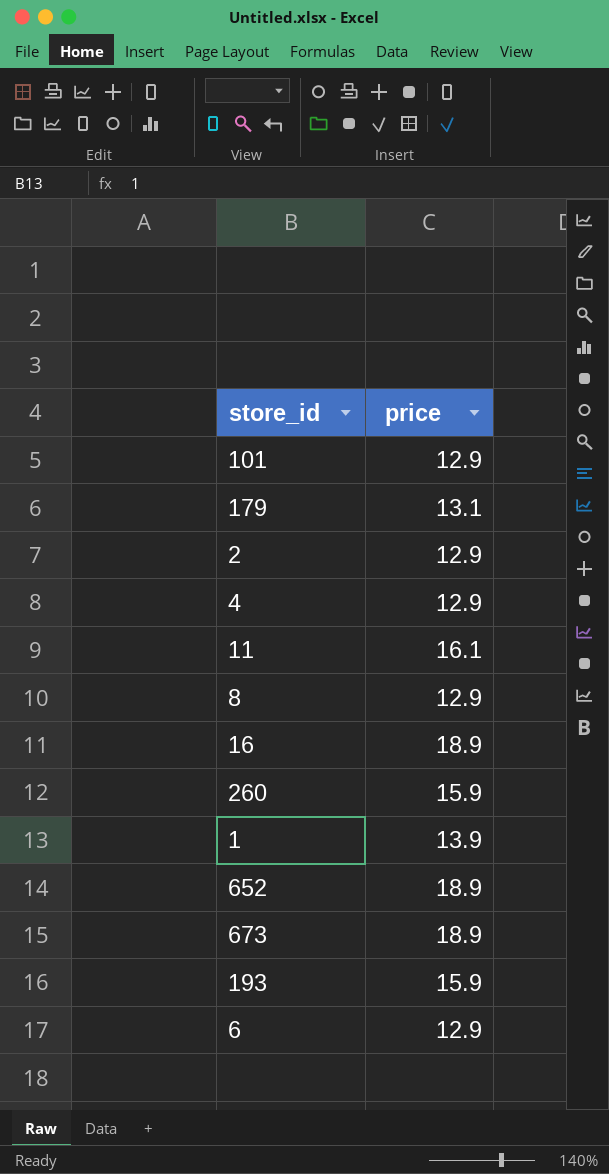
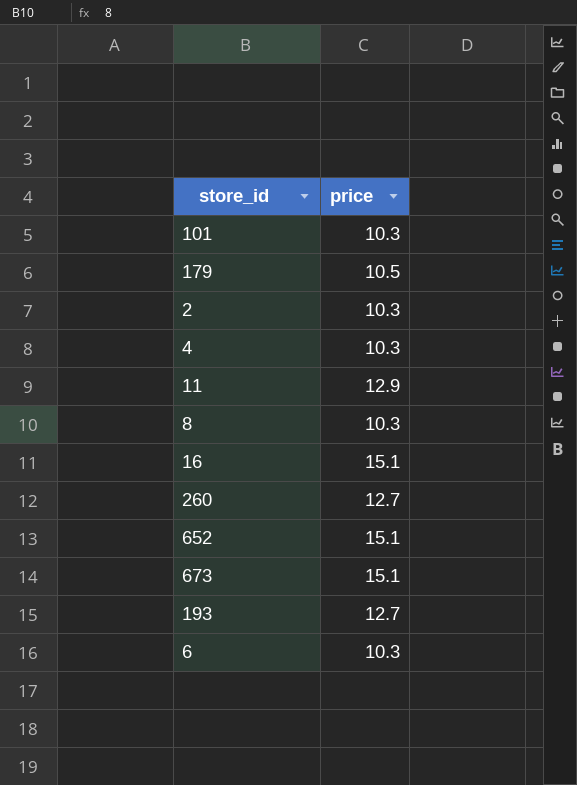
row 1: 13.9 -> none
101 | price: 12.9 -> 10.3
179 | price: 13.1 -> 10.5
2 | price: 12.9 -> 10.3
4 | price: 12.9 -> 10.3
11 | price: 16.1 -> 12.9
8 | price: 12.9 -> 10.3
16 | price: 18.9 -> 15.1
260 | price: 15.9 -> 12.7
652 | price: 18.9 -> 15.1
673 | price: 18.9 -> 15.1
193 | price: 15.9 -> 12.7
6 | price: 12.9 -> 10.3

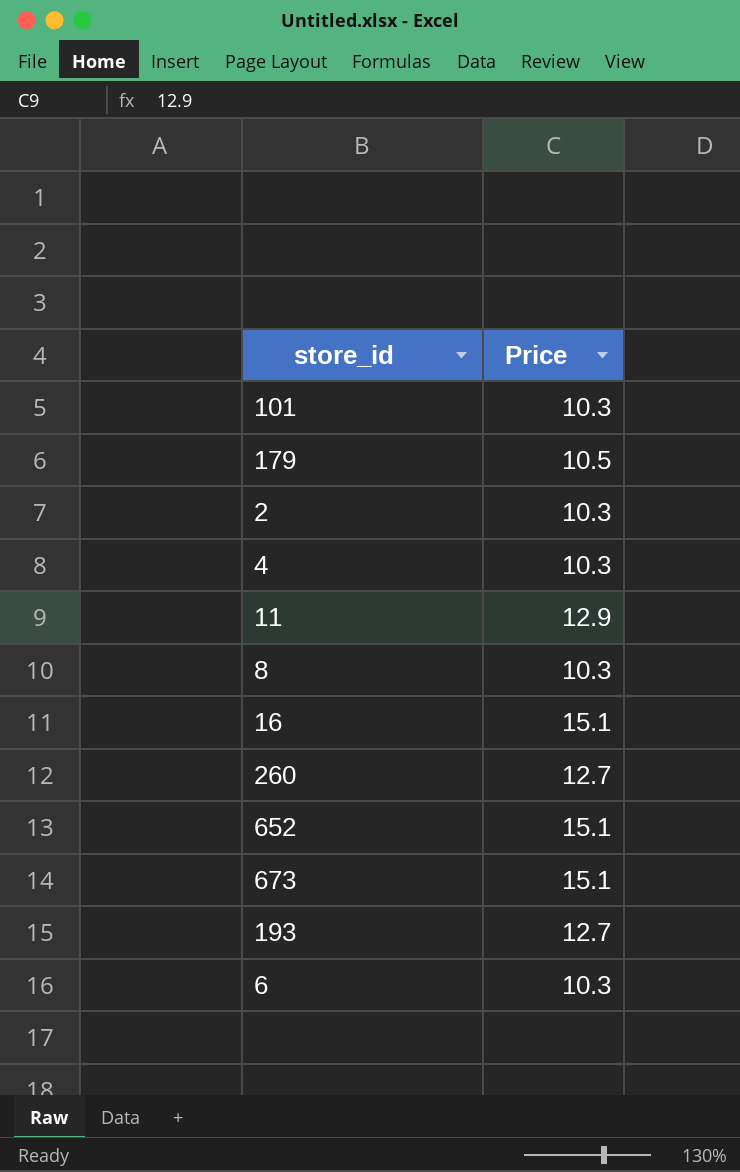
column name: price -> Price

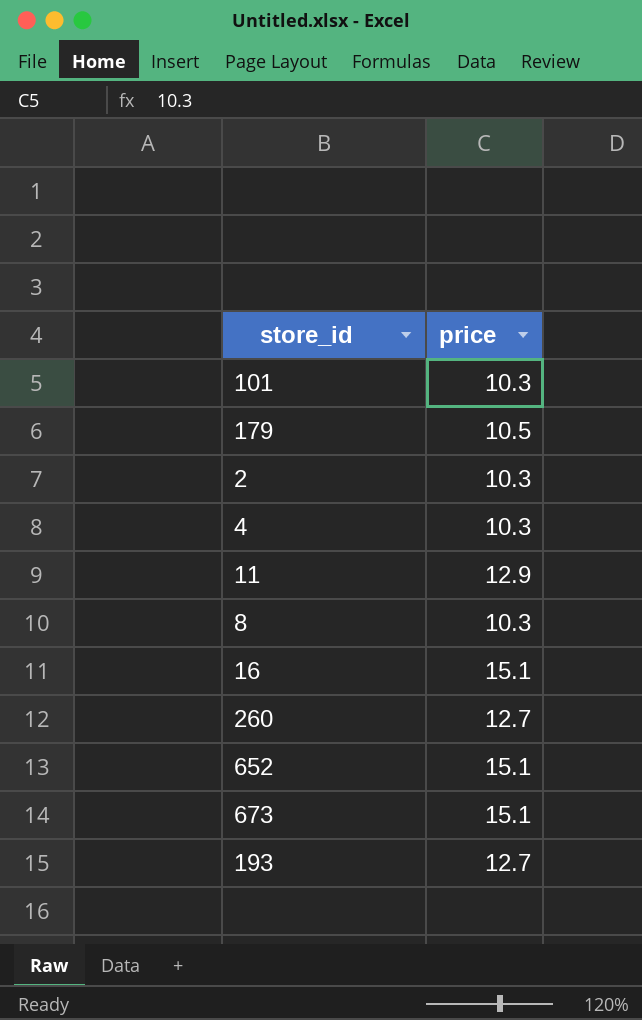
column name: Price -> price
row 6: 10.3 -> none

